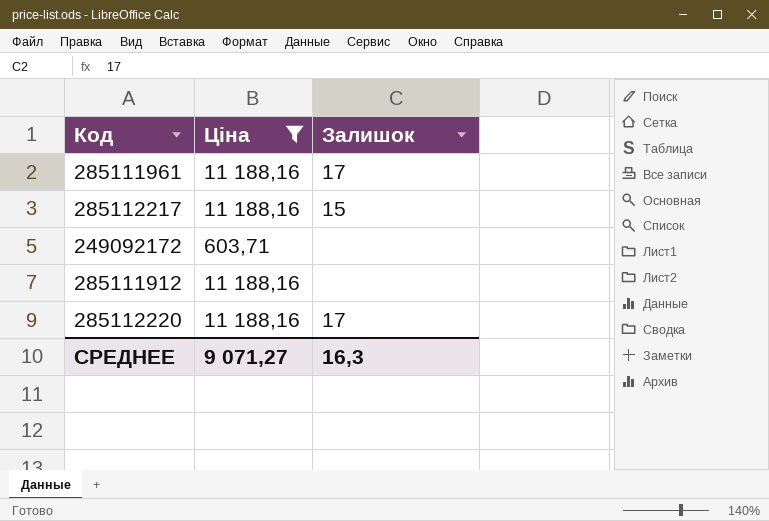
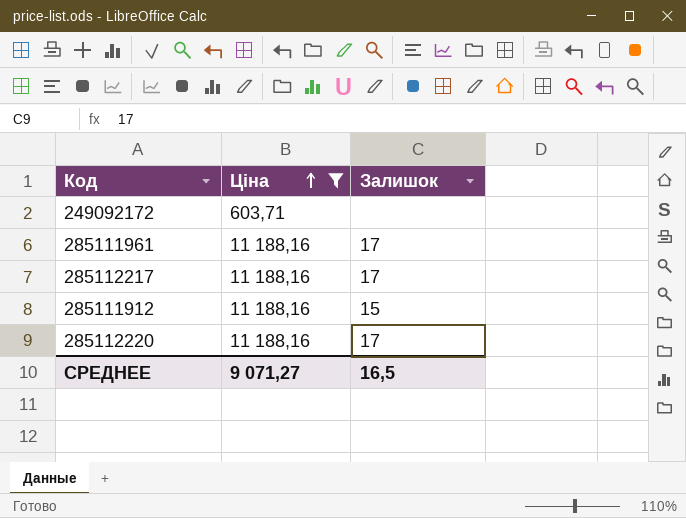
row order: none -> Ціна ascending
285112217 | Залишок: 15 -> 17
285111912 | Залишок: none -> 15
СРЕДНЕЕ | Залишок: 16,3 -> 16,5

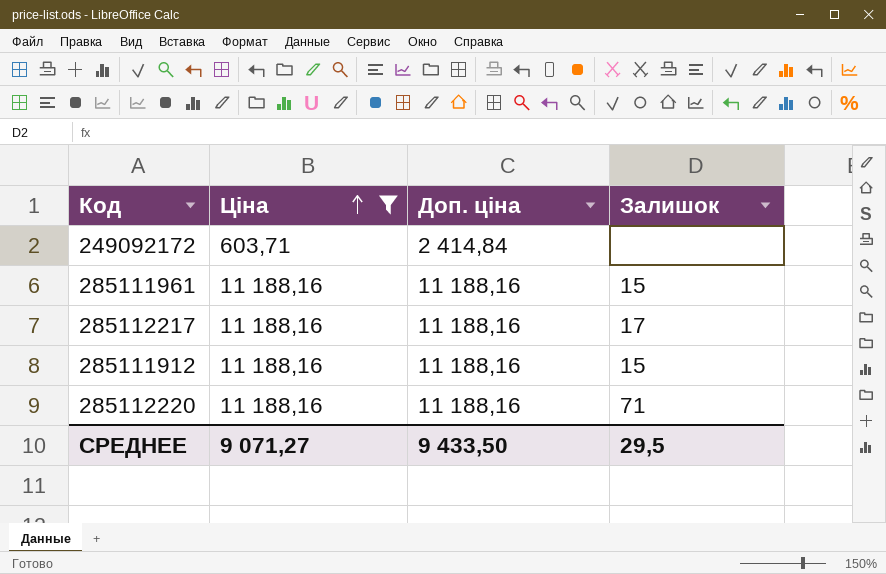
column Доп. ціна | position: none -> 3
285111961 | Залишок: 17 -> 15
285112220 | Залишок: 17 -> 71
СРЕДНЕЕ | Залишок: 16,5 -> 29,5

